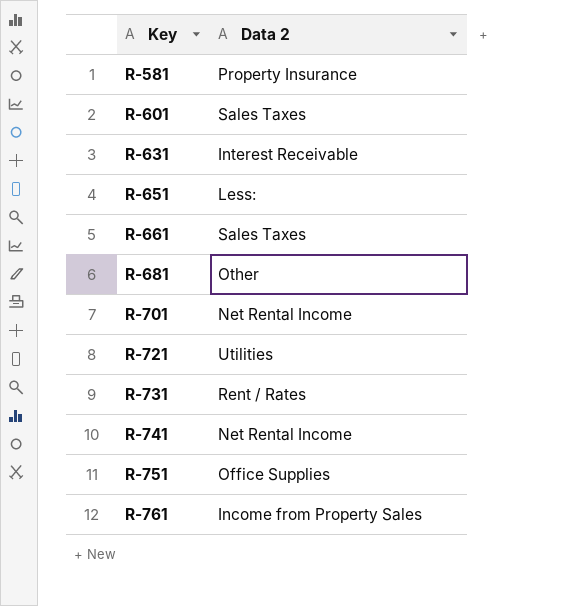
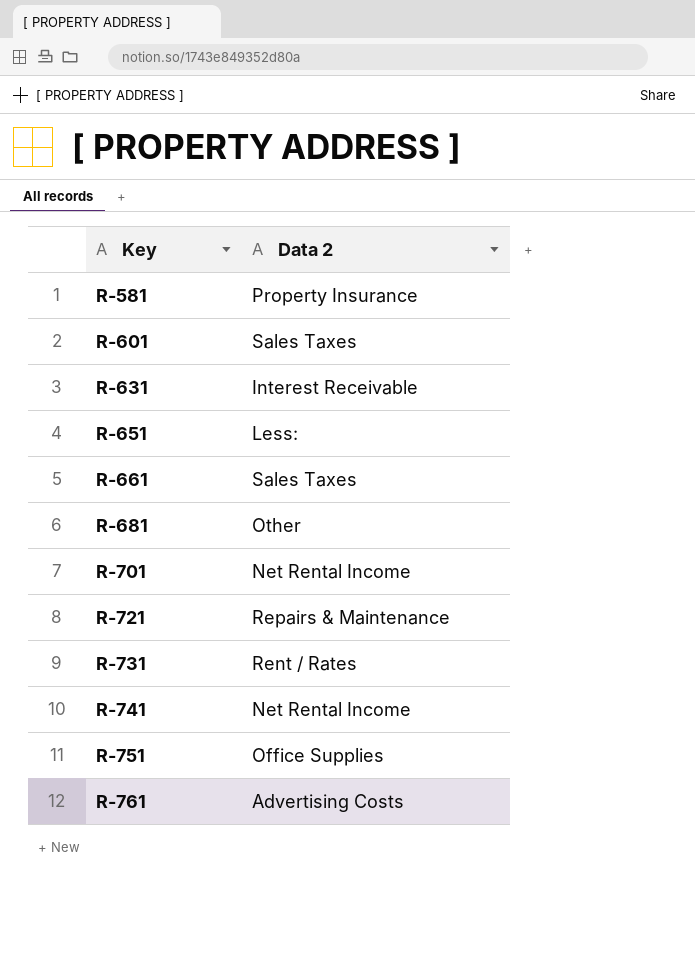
R-721 | Data 2: Utilities -> Repairs & Maintenance
R-761 | Data 2: Income from Property Sales -> Advertising Costs

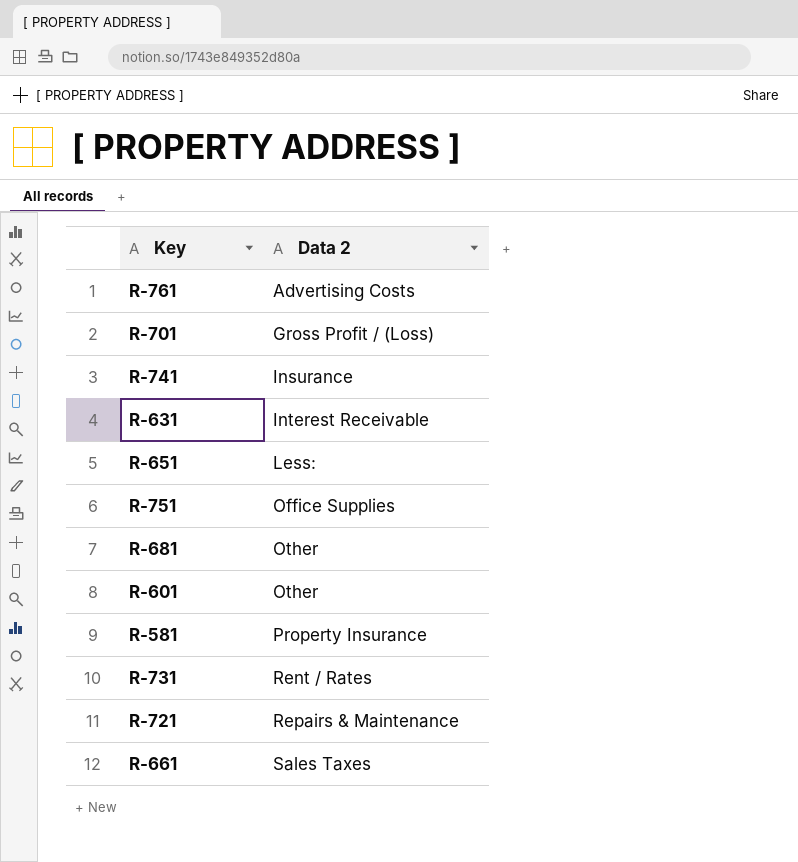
row order: Key ascending -> Data 2 ascending
R-701 | Data 2: Net Rental Income -> Gross Profit / (Loss)
R-741 | Data 2: Net Rental Income -> Insurance
R-601 | Data 2: Sales Taxes -> Other

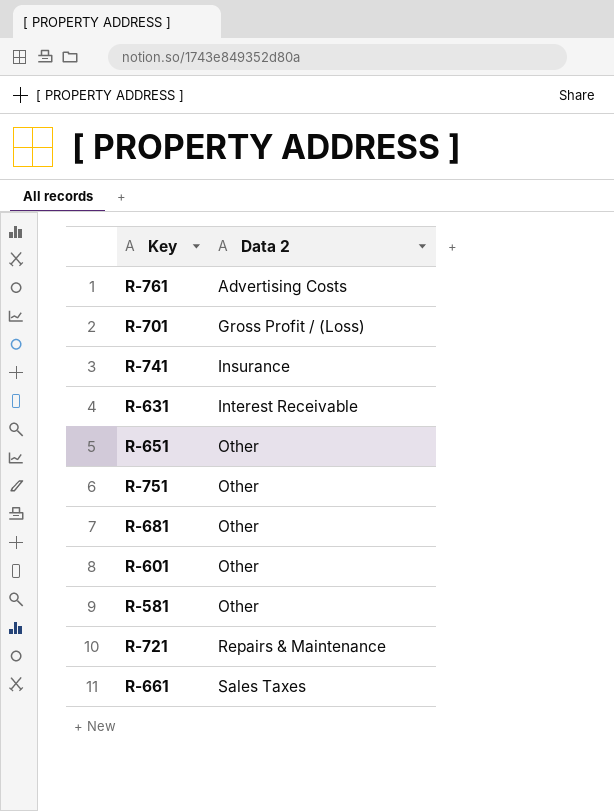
row R-731: Rent / Rates -> none
R-651 | Data 2: Less: -> Other
R-751 | Data 2: Office Supplies -> Other
R-581 | Data 2: Property Insurance -> Other

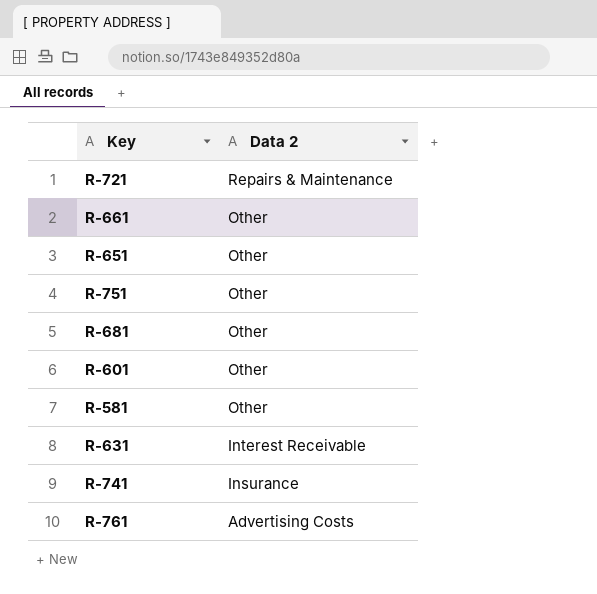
row order: Data 2 ascending -> Data 2 descending
row R-701: Gross Profit / (Loss) -> none
R-661 | Data 2: Sales Taxes -> Other

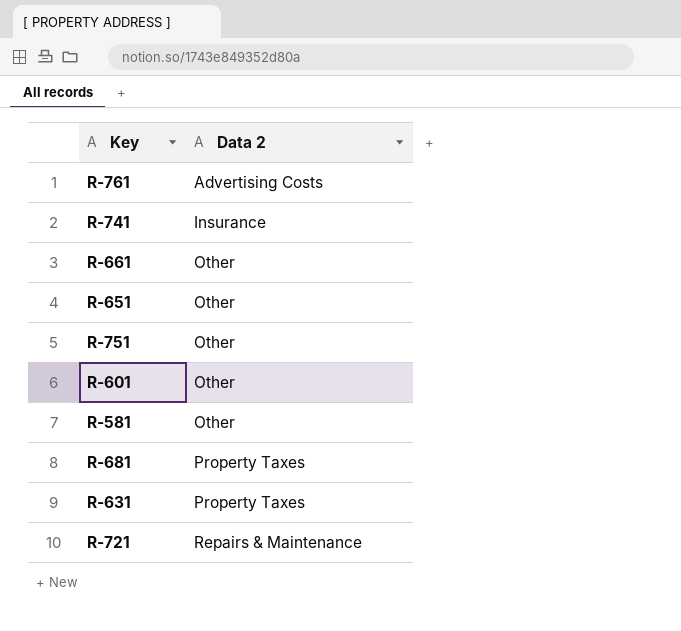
row order: Data 2 descending -> Data 2 ascending
R-681 | Data 2: Other -> Property Taxes
R-631 | Data 2: Interest Receivable -> Property Taxes

